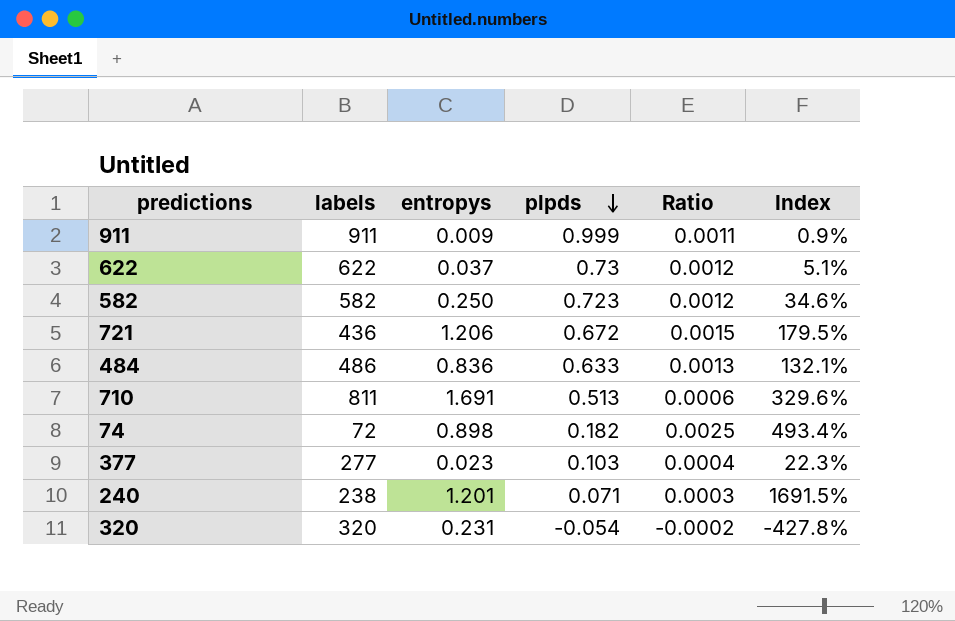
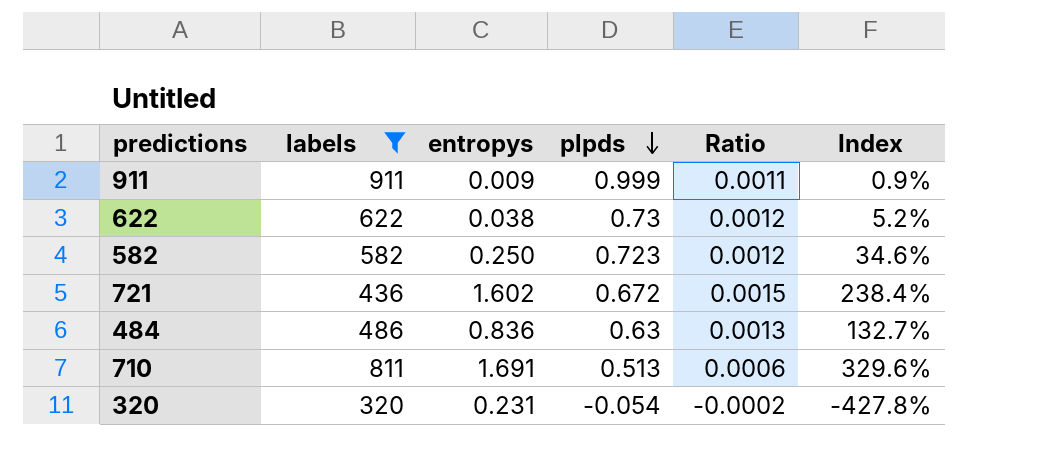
filter: none -> labels >= 320
622 | entropys: 0.037 -> 0.038
622 | Index: 5.1% -> 5.2%
721 | entropys: 1.206 -> 1.602
721 | Index: 179.5% -> 238.4%
484 | plpds: 0.633 -> 0.63
484 | Index: 132.1% -> 132.7%

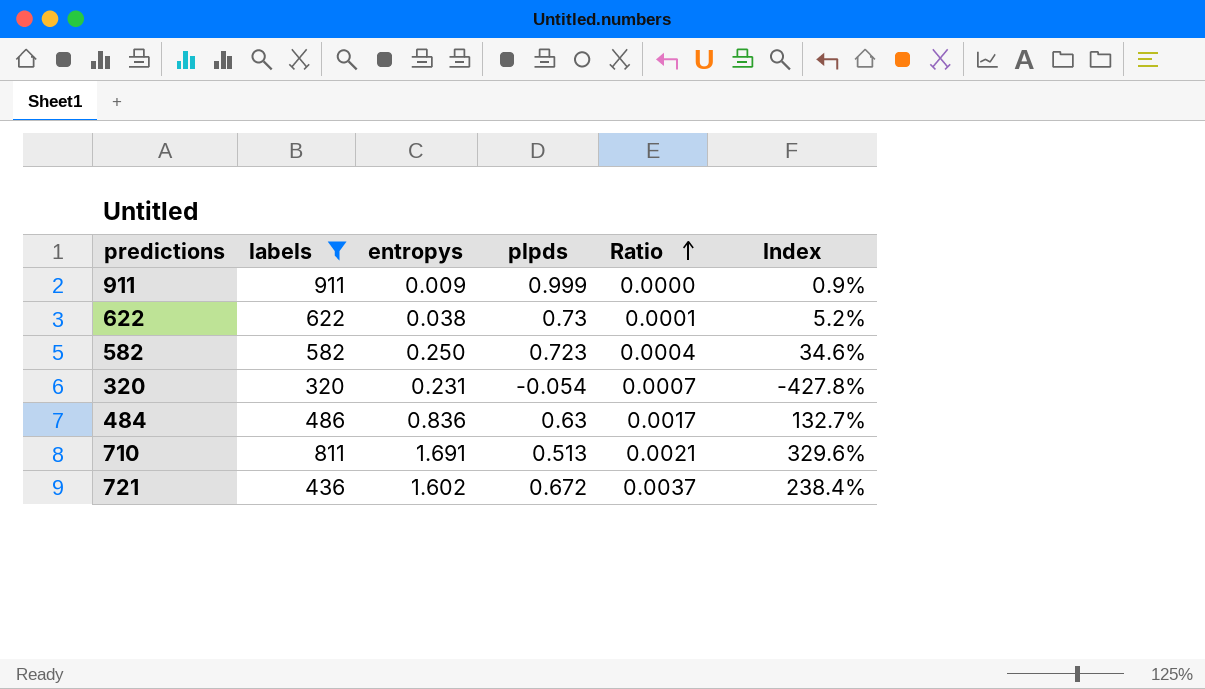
row order: plpds descending -> Ratio ascending
column Ratio | formula: [plpds] / [labels] -> [entropys] / [labels]

